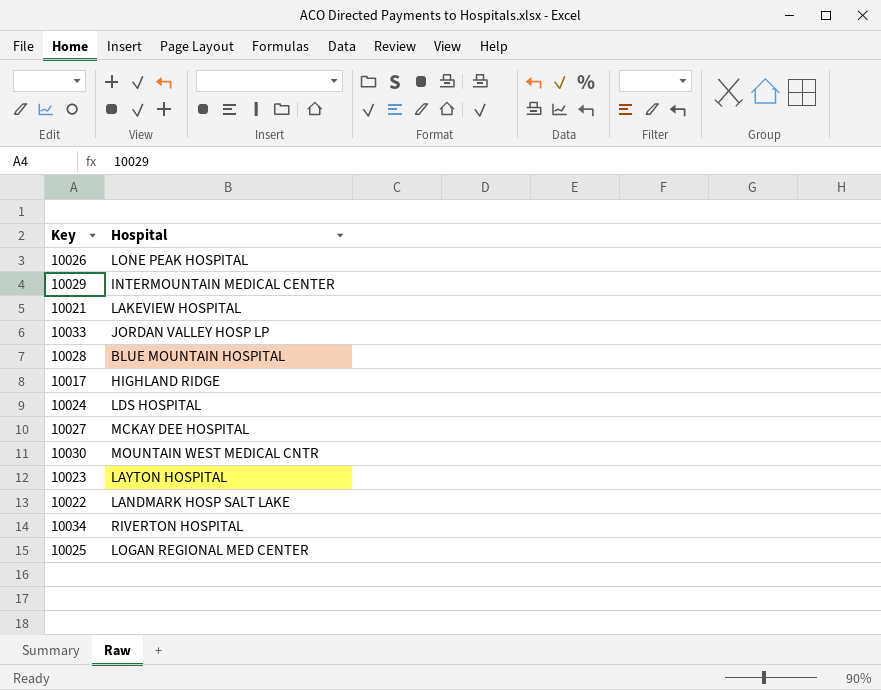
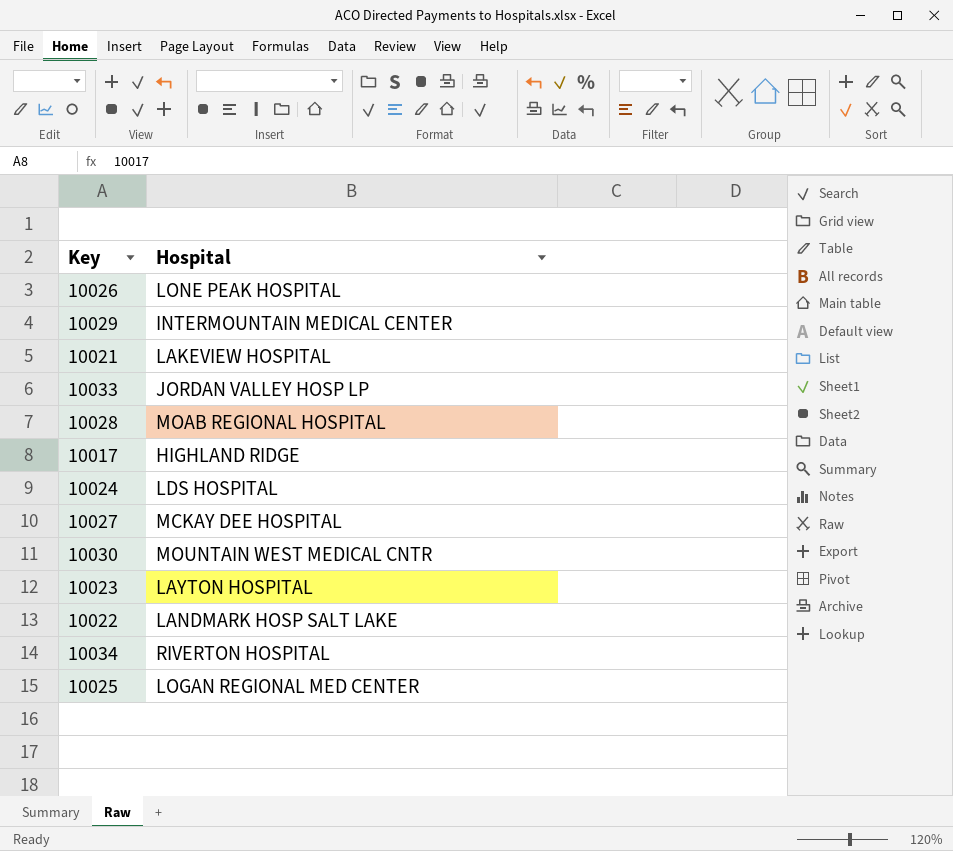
10028 | Hospital: BLUE MOUNTAIN HOSPITAL -> MOAB REGIONAL HOSPITAL

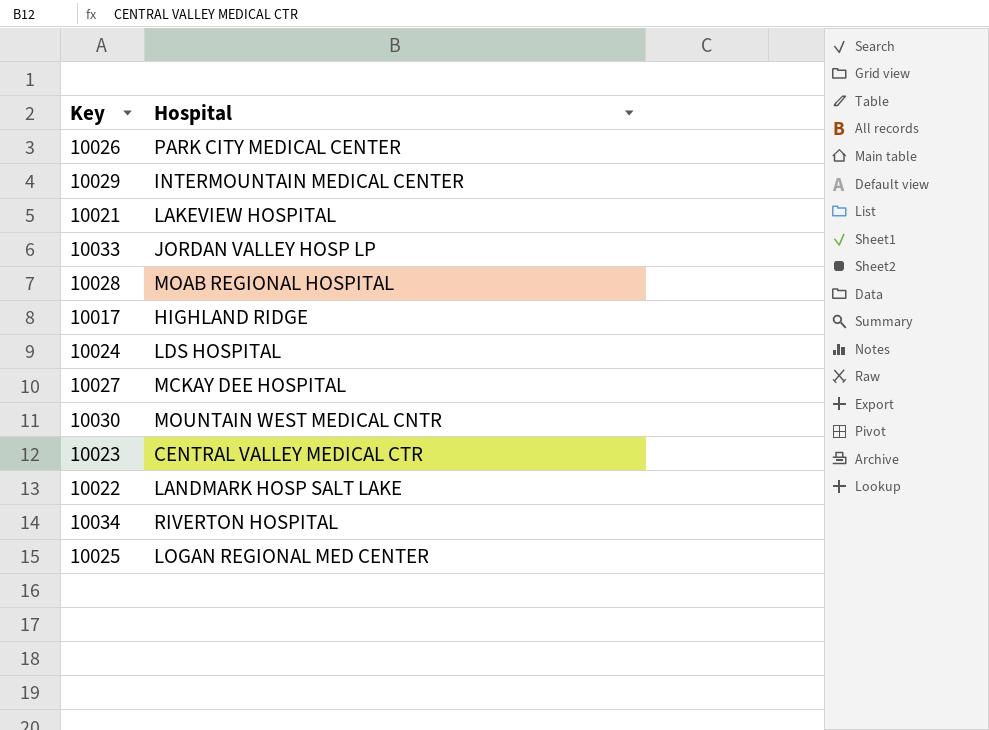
10026 | Hospital: LONE PEAK HOSPITAL -> PARK CITY MEDICAL CENTER
10023 | Hospital: LAYTON HOSPITAL -> CENTRAL VALLEY MEDICAL CTR

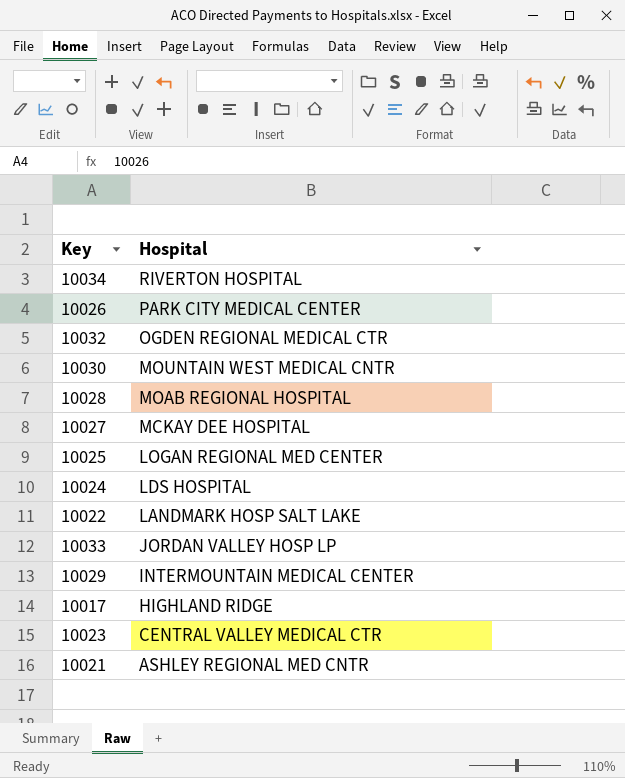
row order: none -> Hospital descending
row 10032: none -> OGDEN REGIONAL MEDICAL CTR
10021 | Hospital: LAKEVIEW HOSPITAL -> ASHLEY REGIONAL MED CNTR

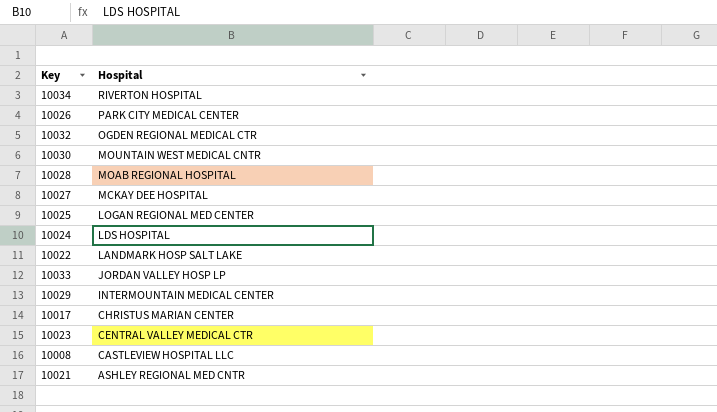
10017 | Hospital: HIGHLAND RIDGE -> CHRISTUS MARIAN CENTER
row 10008: none -> CASTLEVIEW HOSPITAL LLC

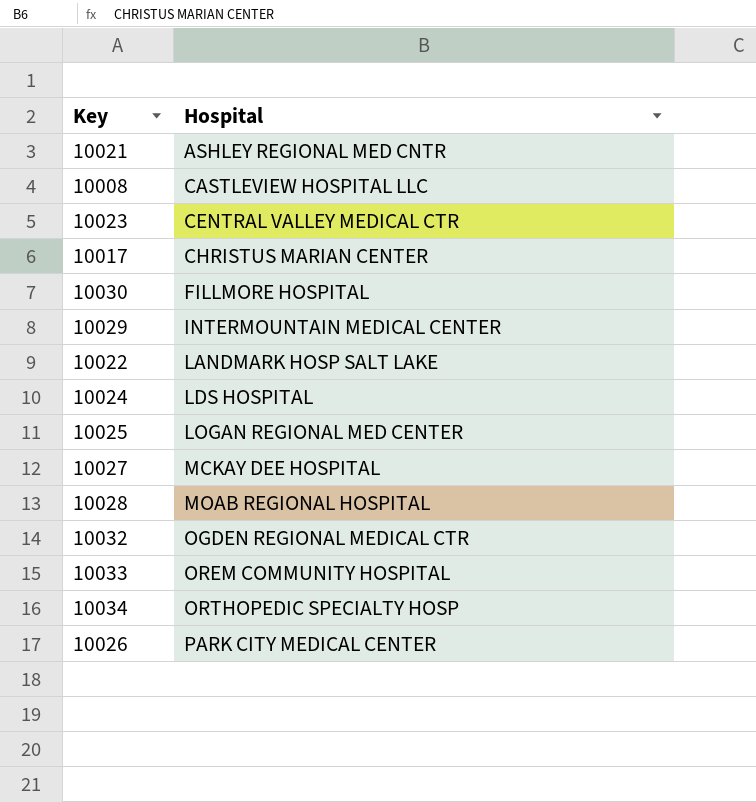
row order: Hospital descending -> Hospital ascending
10030 | Hospital: MOUNTAIN WEST MEDICAL CNTR -> FILLMORE HOSPITAL
10033 | Hospital: JORDAN VALLEY HOSP LP -> OREM COMMUNITY HOSPITAL
10034 | Hospital: RIVERTON HOSPITAL -> ORTHOPEDIC SPECIALTY HOSP

